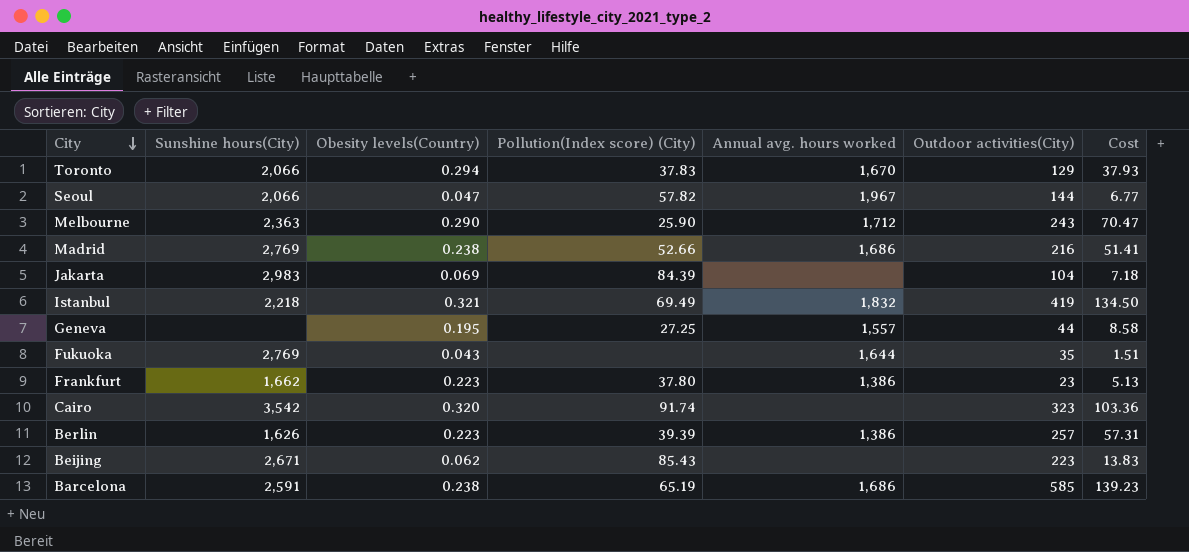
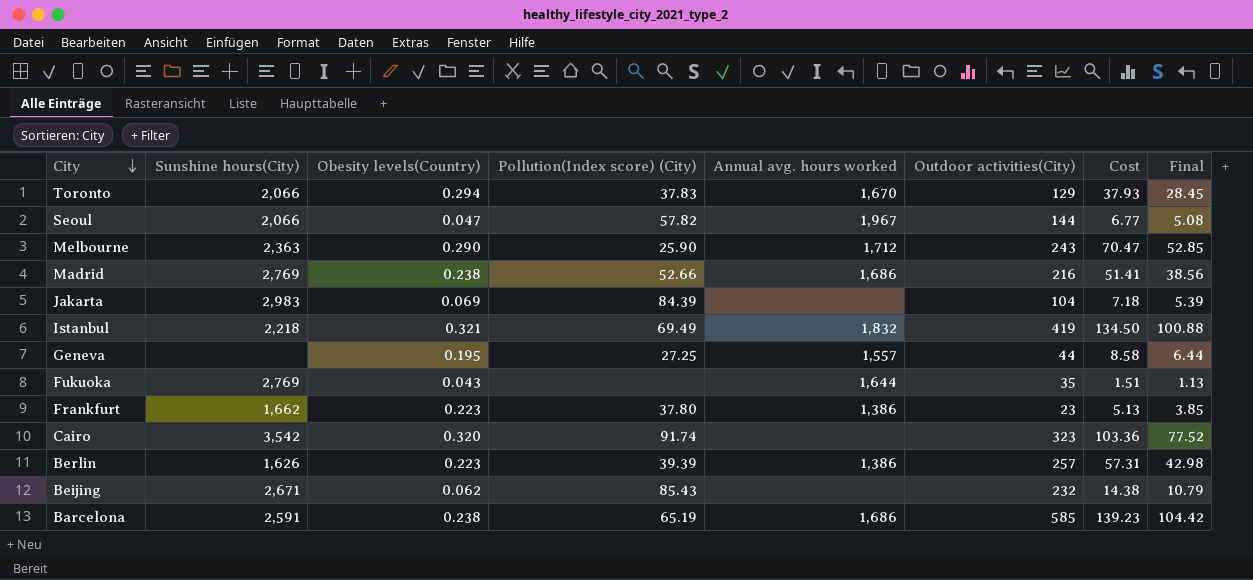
column Final | formula: none -> [Cost] * 0.75
Beijing | Outdoor activities(City): 223 -> 232
Beijing | Cost: 13.83 -> 14.38

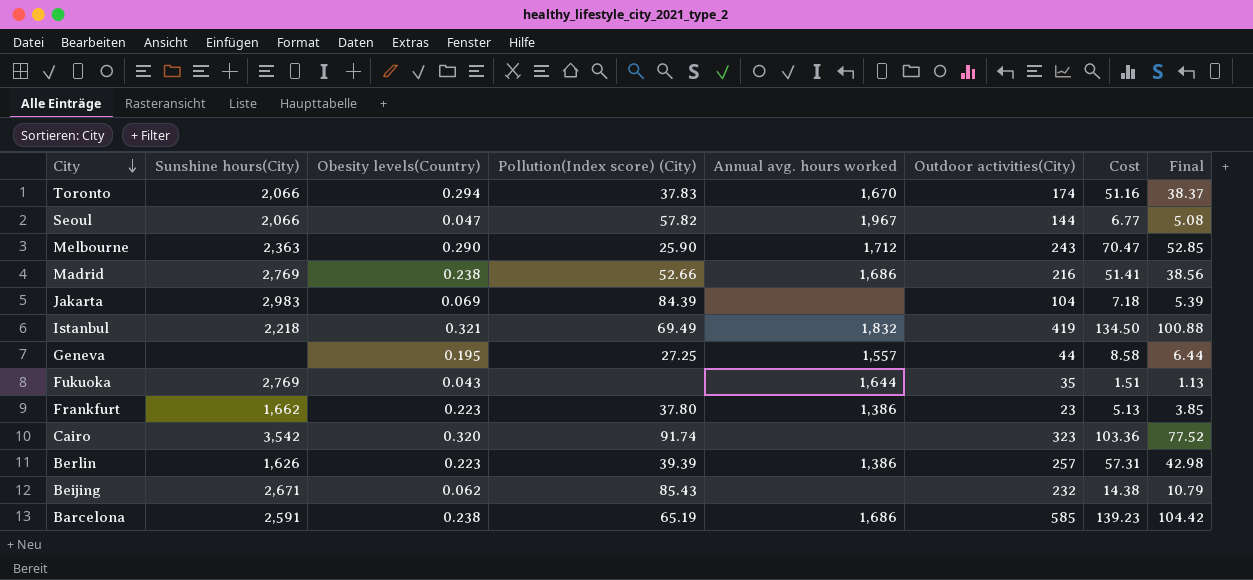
Toronto | Outdoor activities(City): 129 -> 174
Toronto | Cost: 37.93 -> 51.16
Toronto | Final: 28.45 -> 38.37

